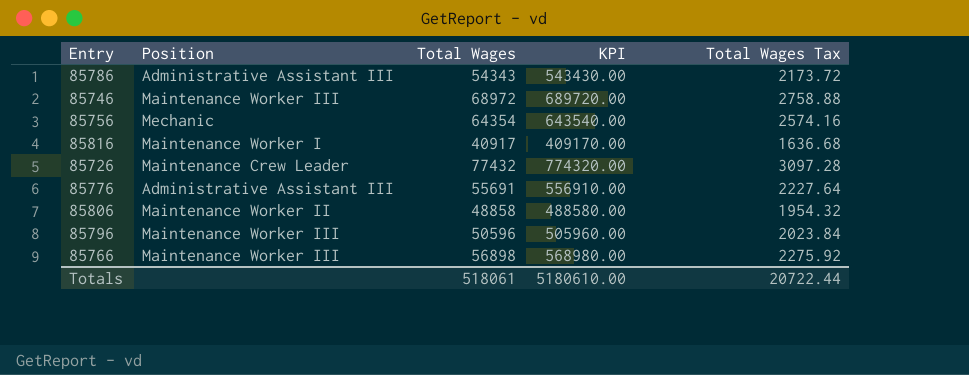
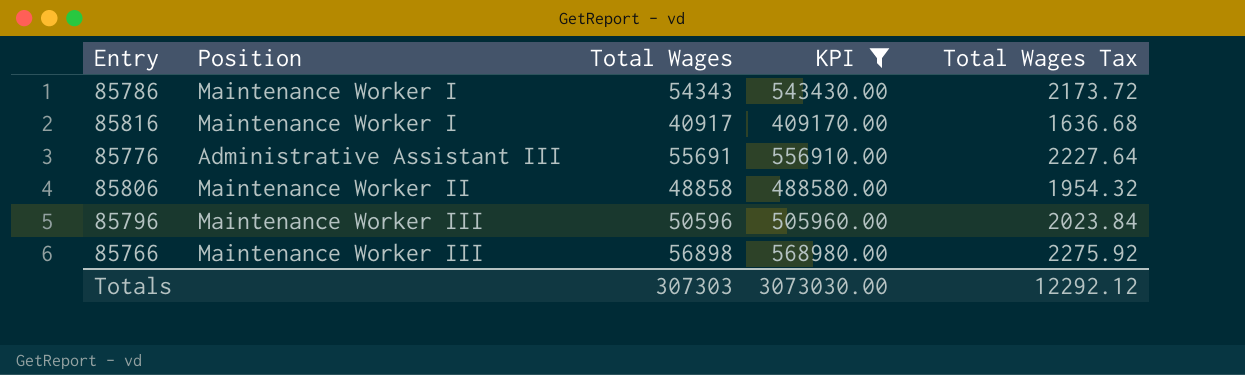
filter: none -> KPI <= 568980.00
85786 | Position: Administrative Assistant III -> Maintenance Worker I
Totals | Total Wages: 518061 -> 307303
Totals | KPI: 5180610.00 -> 3073030.00
Totals | Total Wages Tax: 20722.44 -> 12292.12

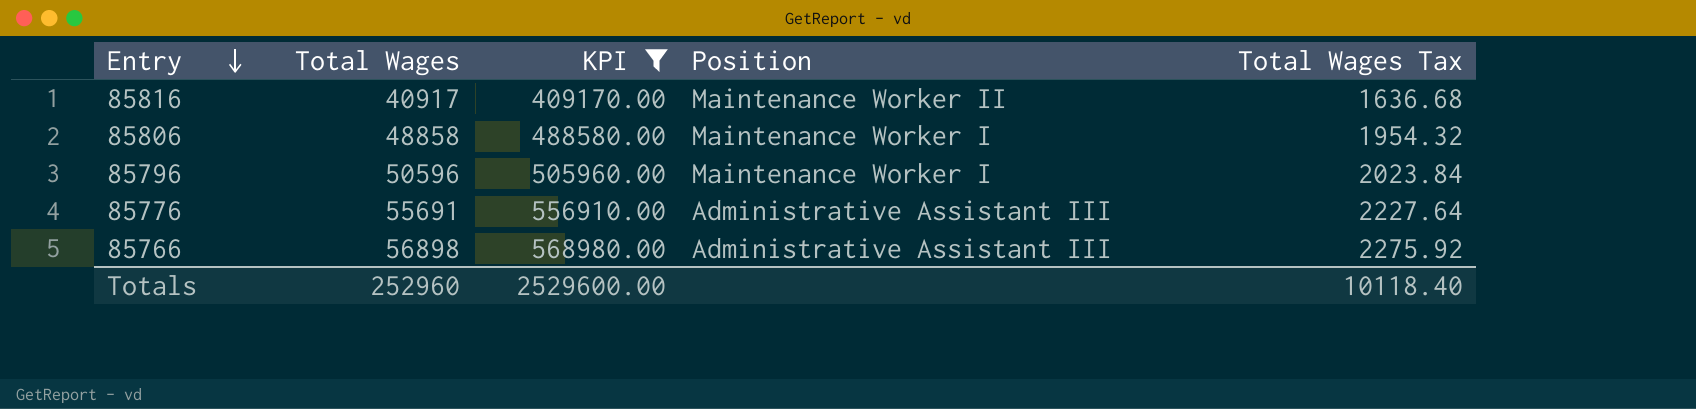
row order: none -> Entry descending
column Position | position: 2 -> 4
row 85786: Maintenance Worker I | 54343 | 543430.00 | 2173.72 -> none
85816 | Position: Maintenance Worker I -> Maintenance Worker II
85806 | Position: Maintenance Worker II -> Maintenance Worker I
85796 | Position: Maintenance Worker III -> Maintenance Worker I
85766 | Position: Maintenance Worker III -> Administrative Assistant III
Totals | Total Wages: 307303 -> 252960
Totals | KPI: 3073030.00 -> 2529600.00
Totals | Total Wages Tax: 12292.12 -> 10118.40

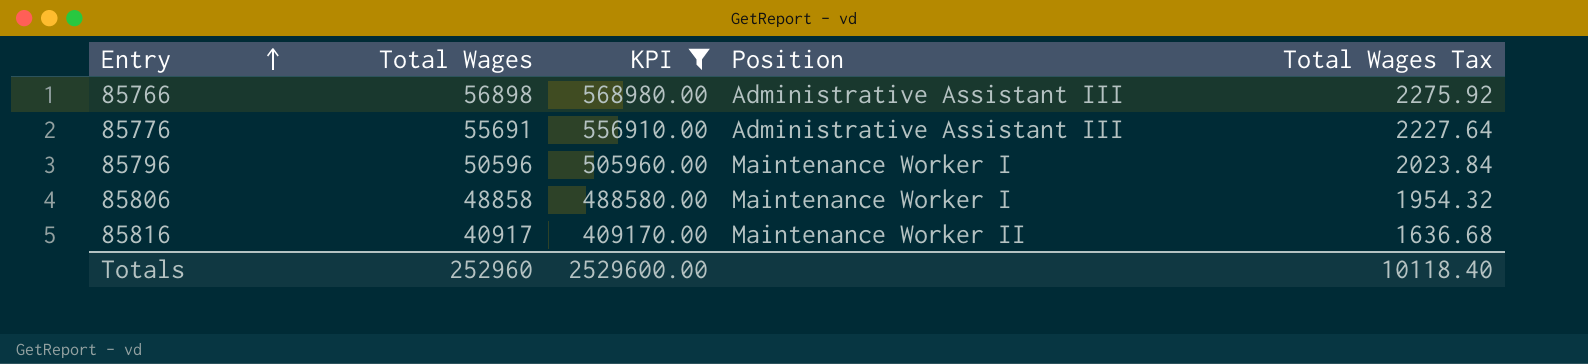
row order: Entry descending -> Entry ascending

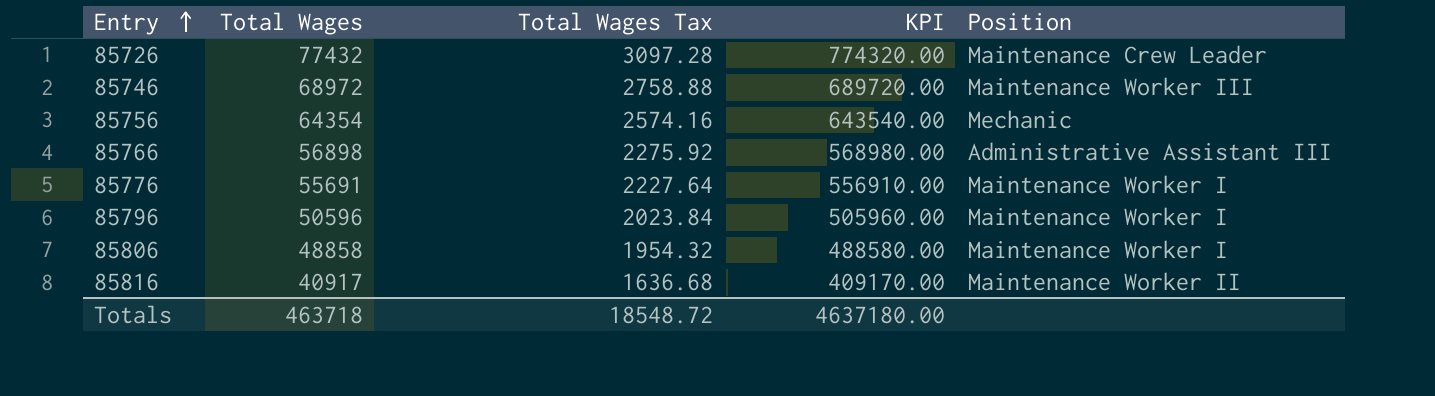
filter: KPI <= 568980.00 -> none
column Total Wages Tax | position: 5 -> 3
85776 | Position: Administrative Assistant III -> Maintenance Worker I
Totals | Total Wages: 252960 -> 463718
Totals | Total Wages Tax: 10118.40 -> 18548.72
Totals | KPI: 2529600.00 -> 4637180.00

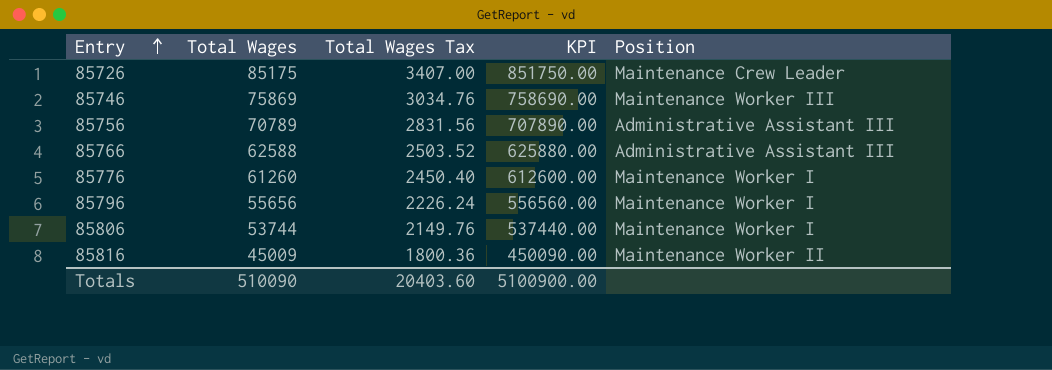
85726 | Total Wages: 77432 -> 85175
85726 | Total Wages Tax: 3097.28 -> 3407.00
85726 | KPI: 774320.00 -> 851750.00
85746 | Total Wages: 68972 -> 75869
85746 | Total Wages Tax: 2758.88 -> 3034.76
85746 | KPI: 689720.00 -> 758690.00
85756 | Total Wages: 64354 -> 70789
85756 | Total Wages Tax: 2574.16 -> 2831.56
85756 | KPI: 643540.00 -> 707890.00
85756 | Position: Mechanic -> Administrative Assistant III
85766 | Total Wages: 56898 -> 62588
85766 | Total Wages Tax: 2275.92 -> 2503.52
85766 | KPI: 568980.00 -> 625880.00
85776 | Total Wages: 55691 -> 61260
85776 | Total Wages Tax: 2227.64 -> 2450.40
85776 | KPI: 556910.00 -> 612600.00
85796 | Total Wages: 50596 -> 55656
85796 | Total Wages Tax: 2023.84 -> 2226.24
85796 | KPI: 505960.00 -> 556560.00
85806 | Total Wages: 48858 -> 53744
85806 | Total Wages Tax: 1954.32 -> 2149.76
85806 | KPI: 488580.00 -> 537440.00
85816 | Total Wages: 40917 -> 45009
85816 | Total Wages Tax: 1636.68 -> 1800.36
85816 | KPI: 409170.00 -> 450090.00
Totals | Total Wages: 463718 -> 510090
Totals | Total Wages Tax: 18548.72 -> 20403.60
Totals | KPI: 4637180.00 -> 5100900.00

